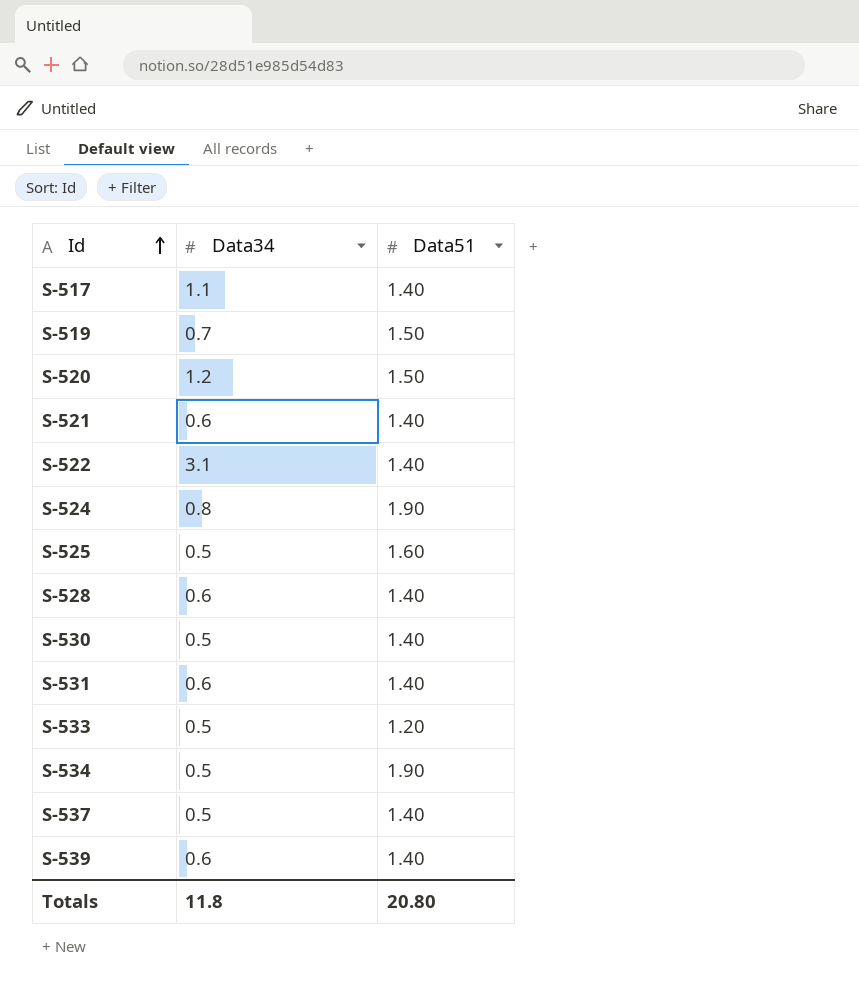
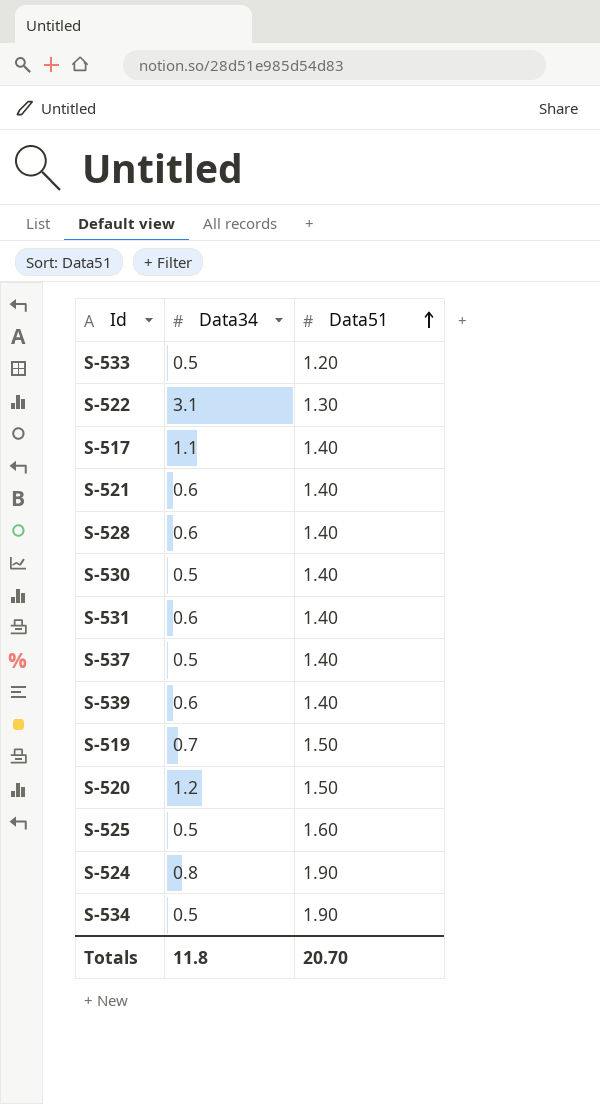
row order: Id ascending -> Data51 ascending
S-522 | Data51: 1.40 -> 1.30
Totals | Data51: 20.80 -> 20.70

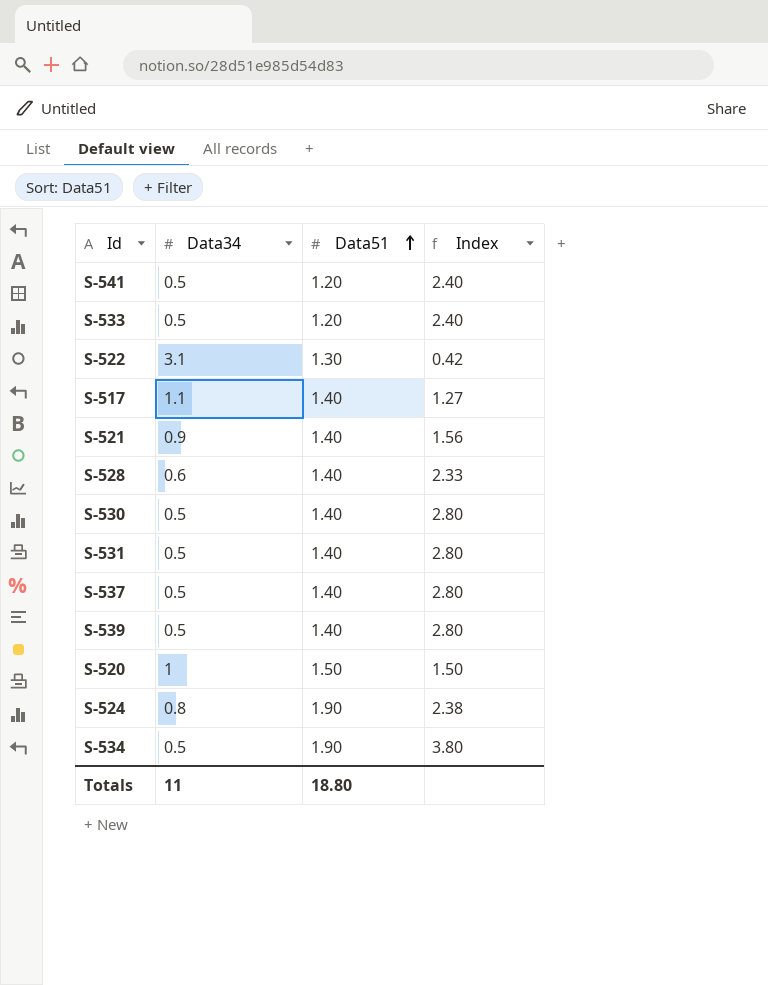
column Index | formula: none -> [Data51] / [Data34]
row S-519: 0.7 | 1.50 -> none
row S-525: 0.5 | 1.60 -> none
row S-541: none -> 0.5 | 1.20 | 2.40
S-521 | Data34: 0.6 -> 0.9
S-531 | Data34: 0.6 -> 0.5
S-539 | Data34: 0.6 -> 0.5
S-520 | Data34: 1.2 -> 1
Totals | Data34: 11.8 -> 11
Totals | Data51: 20.70 -> 18.80

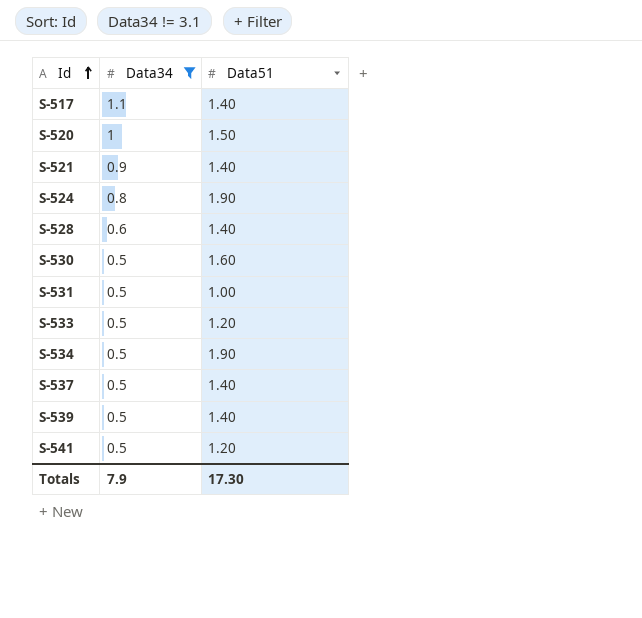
filter: none -> Data34 != 3.1
row order: Data51 ascending -> Id ascending
column Index | formula: [Data51] / [Data34] -> none
S-530 | Data51: 1.40 -> 1.60
S-531 | Data51: 1.40 -> 1.00
Totals | Data34: 11 -> 7.9
Totals | Data51: 18.80 -> 17.30

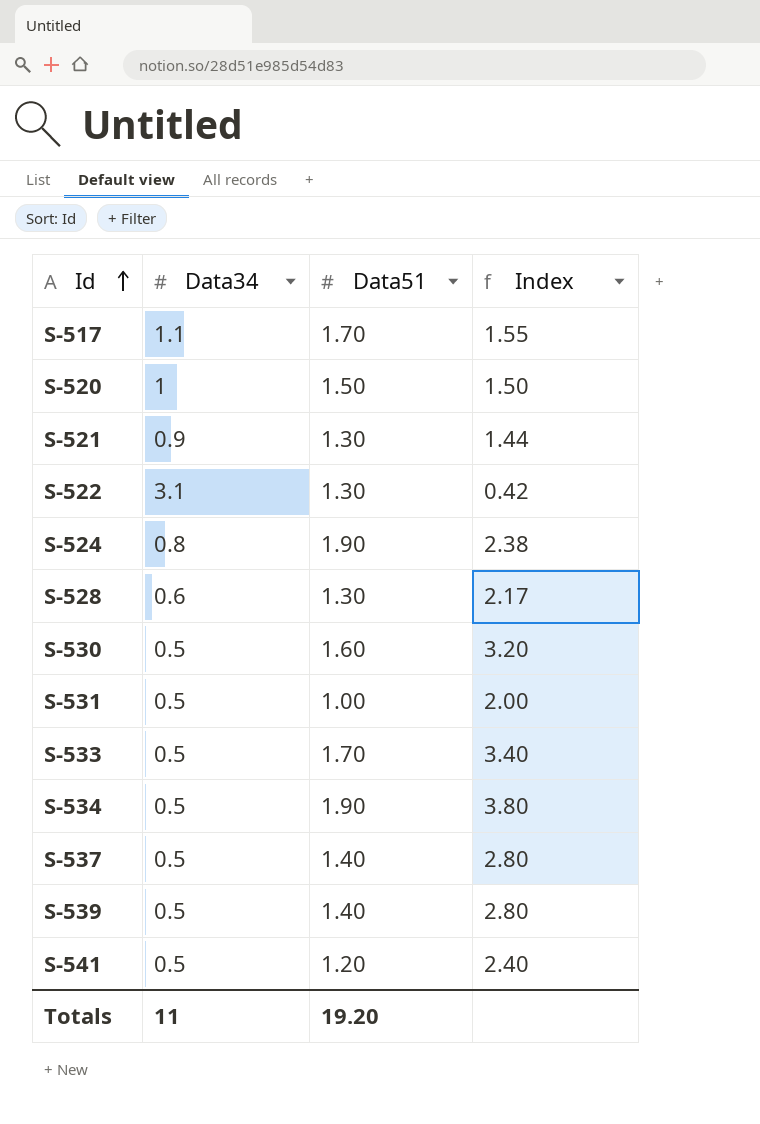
filter: Data34 != 3.1 -> none
column Index | formula: none -> [Data51] / [Data34]
S-517 | Data51: 1.40 -> 1.70
S-521 | Data51: 1.40 -> 1.30
S-528 | Data51: 1.40 -> 1.30
S-533 | Data51: 1.20 -> 1.70
Totals | Data34: 7.9 -> 11
Totals | Data51: 17.30 -> 19.20

